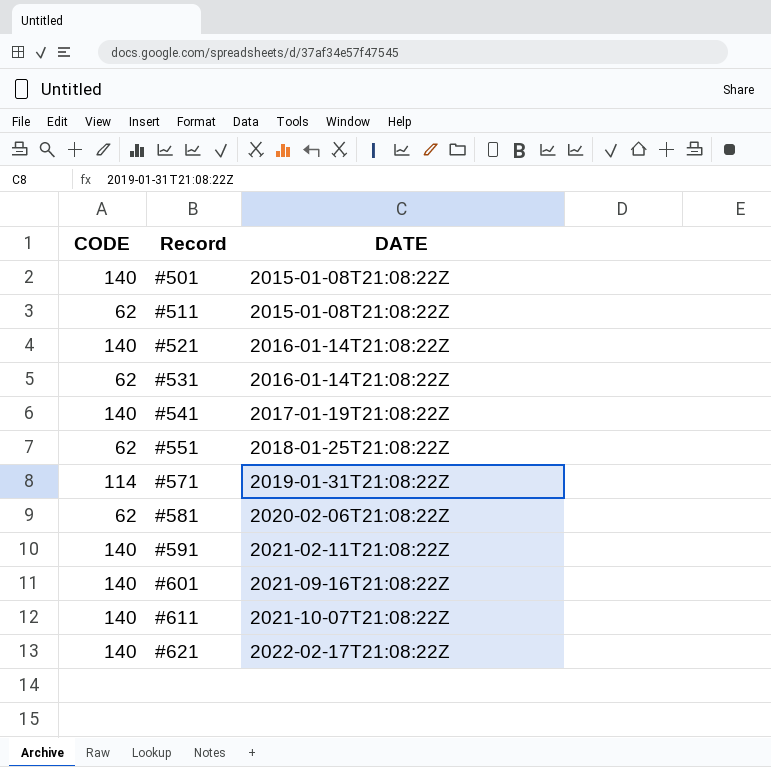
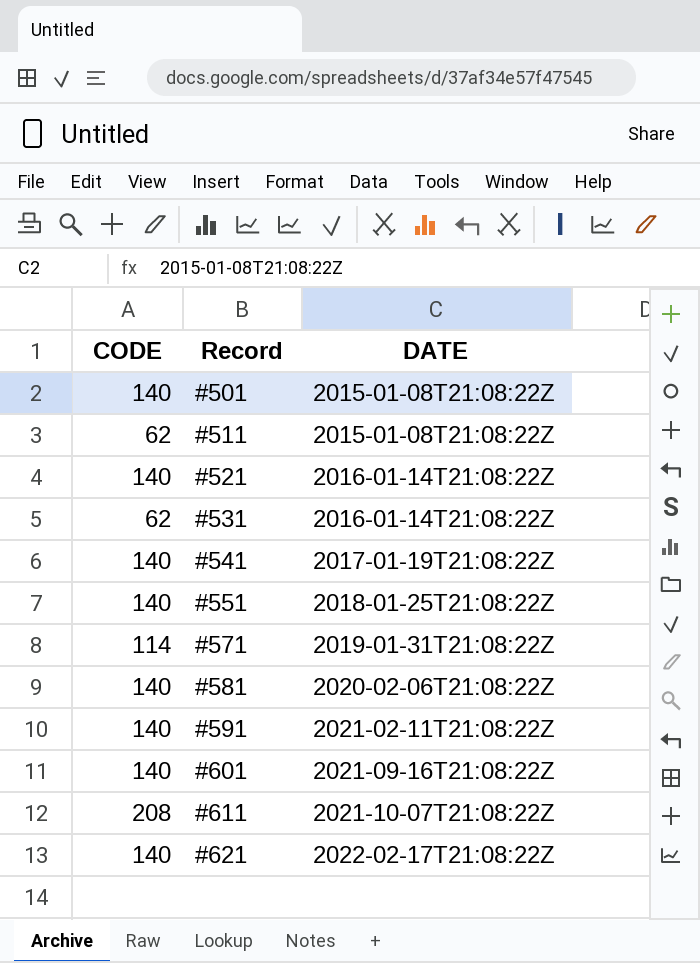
#551 | CODE: 62 -> 140
#581 | CODE: 62 -> 140
#611 | CODE: 140 -> 208

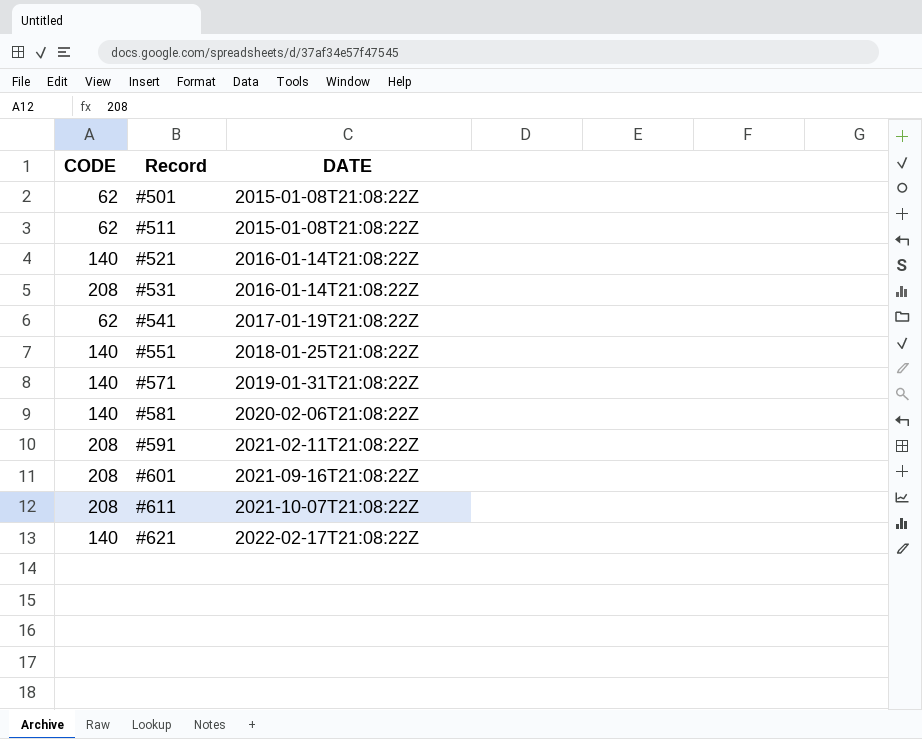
#501 | CODE: 140 -> 62
#531 | CODE: 62 -> 208
#541 | CODE: 140 -> 62
#571 | CODE: 114 -> 140
#591 | CODE: 140 -> 208
#601 | CODE: 140 -> 208

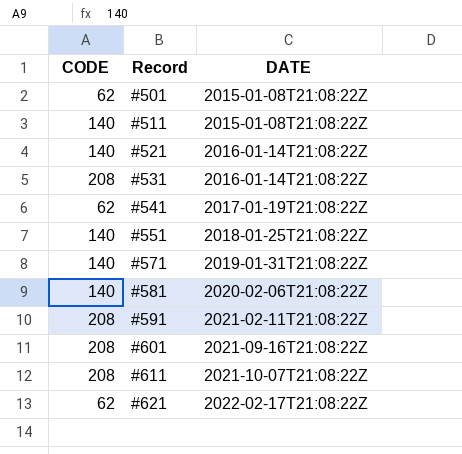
#511 | CODE: 62 -> 140
#621 | CODE: 140 -> 62

